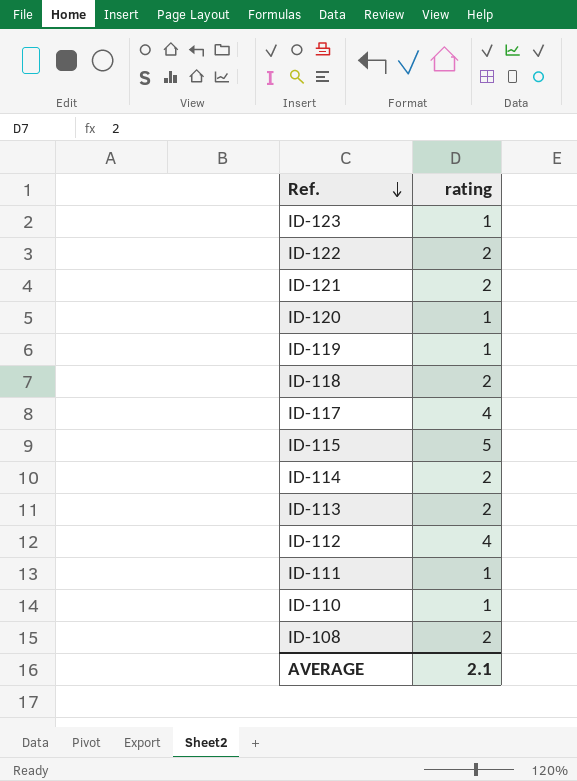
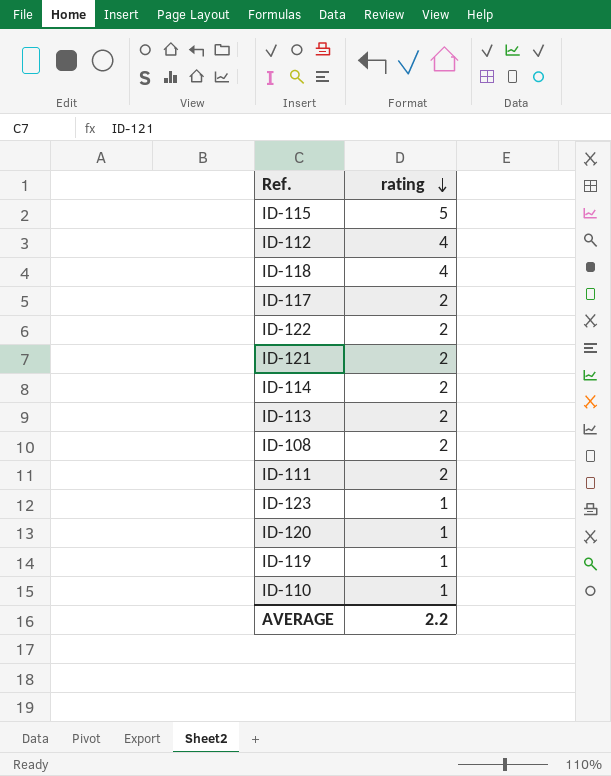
row order: Ref. descending -> rating descending
ID-118 | rating: 2 -> 4
ID-117 | rating: 4 -> 2
ID-111 | rating: 1 -> 2
AVERAGE | rating: 2.1 -> 2.2

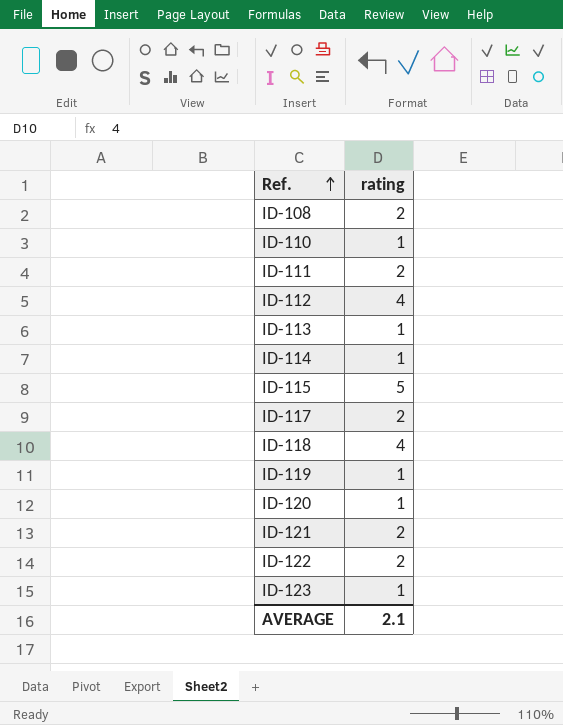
row order: rating descending -> Ref. ascending
ID-113 | rating: 2 -> 1
ID-114 | rating: 2 -> 1
AVERAGE | rating: 2.2 -> 2.1

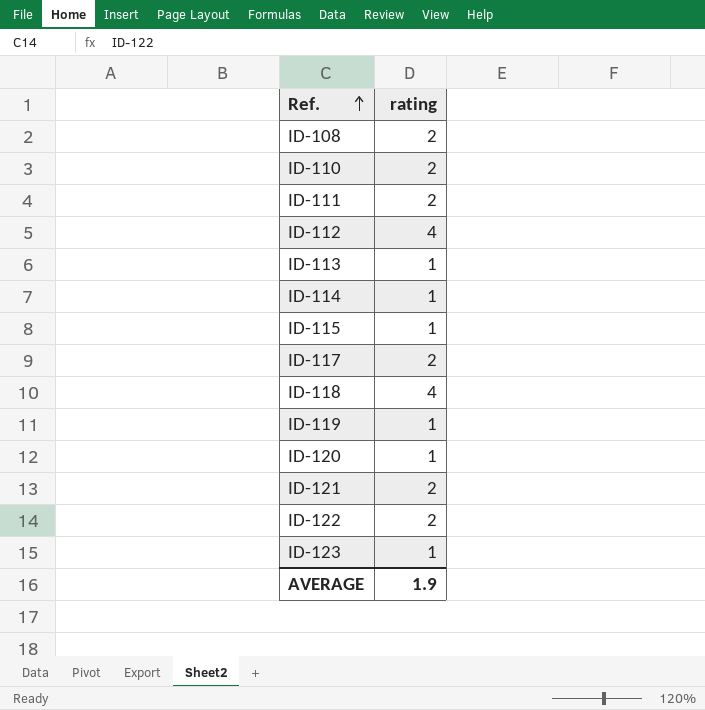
ID-110 | rating: 1 -> 2
ID-115 | rating: 5 -> 1
AVERAGE | rating: 2.1 -> 1.9

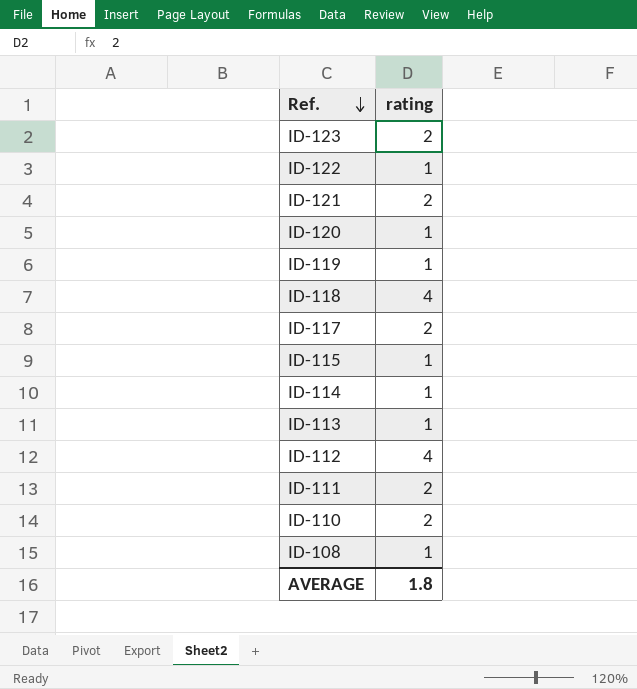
row order: Ref. ascending -> Ref. descending
ID-123 | rating: 1 -> 2
ID-122 | rating: 2 -> 1
ID-108 | rating: 2 -> 1
AVERAGE | rating: 1.9 -> 1.8

